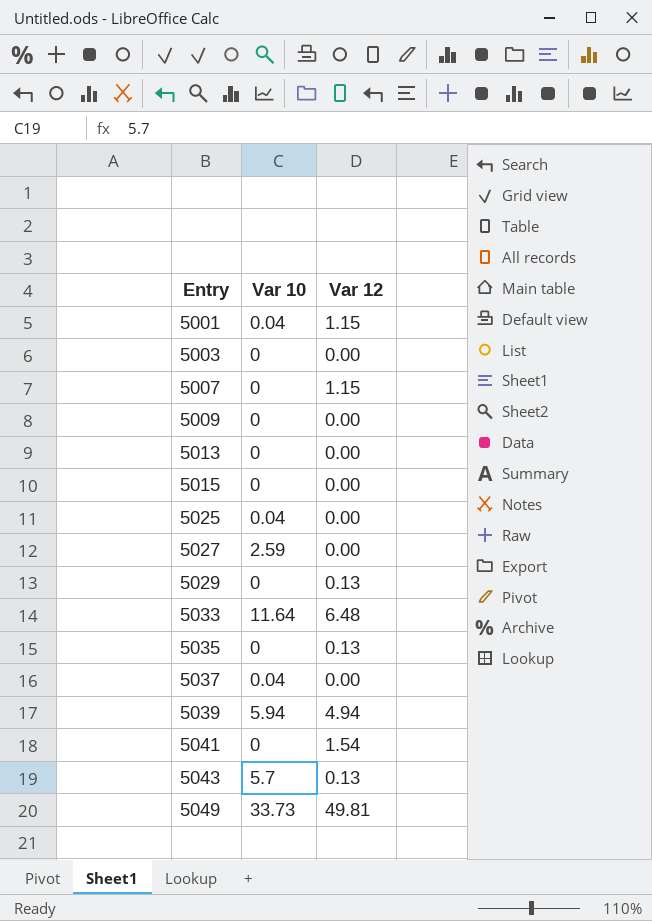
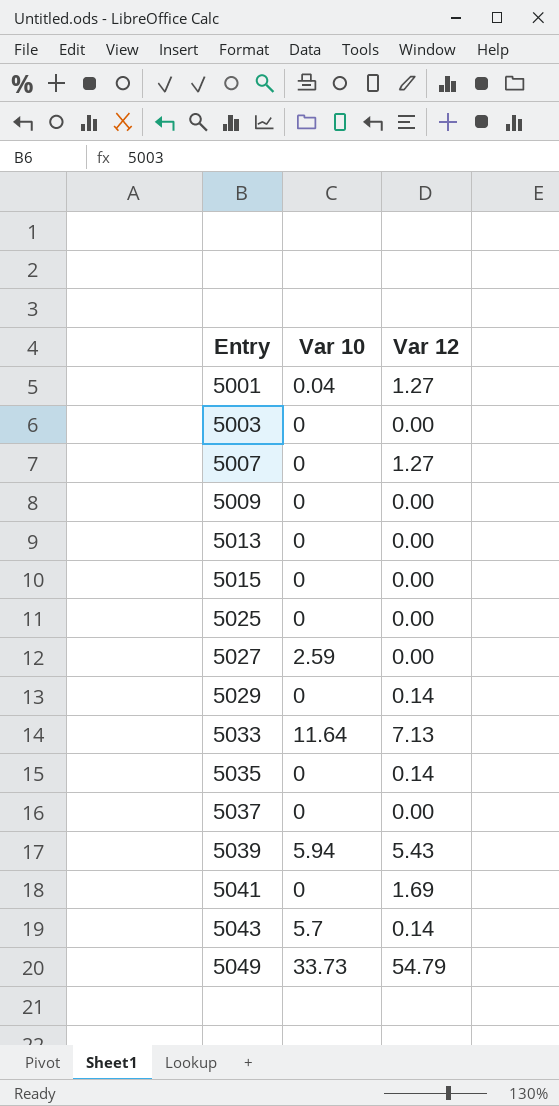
5001 | Var 12: 1.15 -> 1.27
5007 | Var 12: 1.15 -> 1.27
5025 | Var 10: 0.04 -> 0
5029 | Var 12: 0.13 -> 0.14
5033 | Var 12: 6.48 -> 7.13
5035 | Var 12: 0.13 -> 0.14
5037 | Var 10: 0.04 -> 0
5039 | Var 12: 4.94 -> 5.43
5041 | Var 12: 1.54 -> 1.69
5043 | Var 12: 0.13 -> 0.14
5049 | Var 12: 49.81 -> 54.79

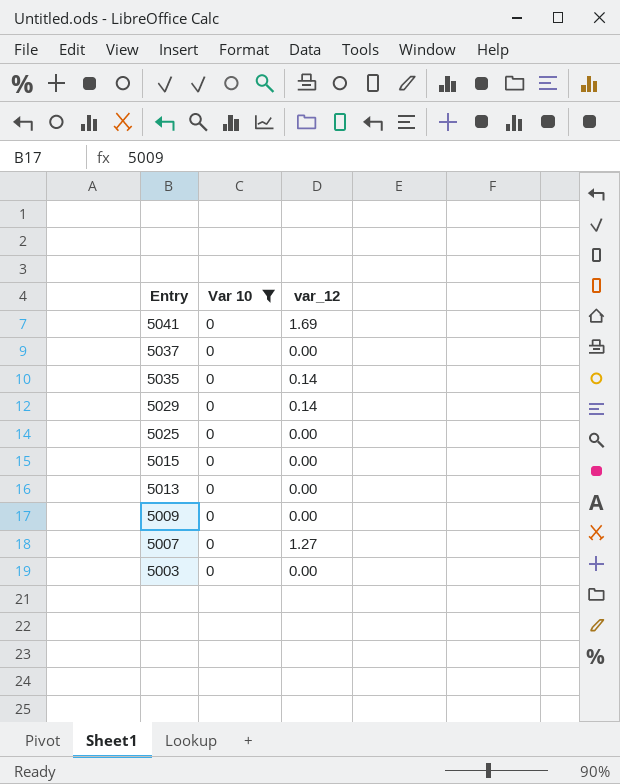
filter: none -> Var 10 = 0
row order: Entry ascending -> Entry descending
column name: Var 12 -> var_12

